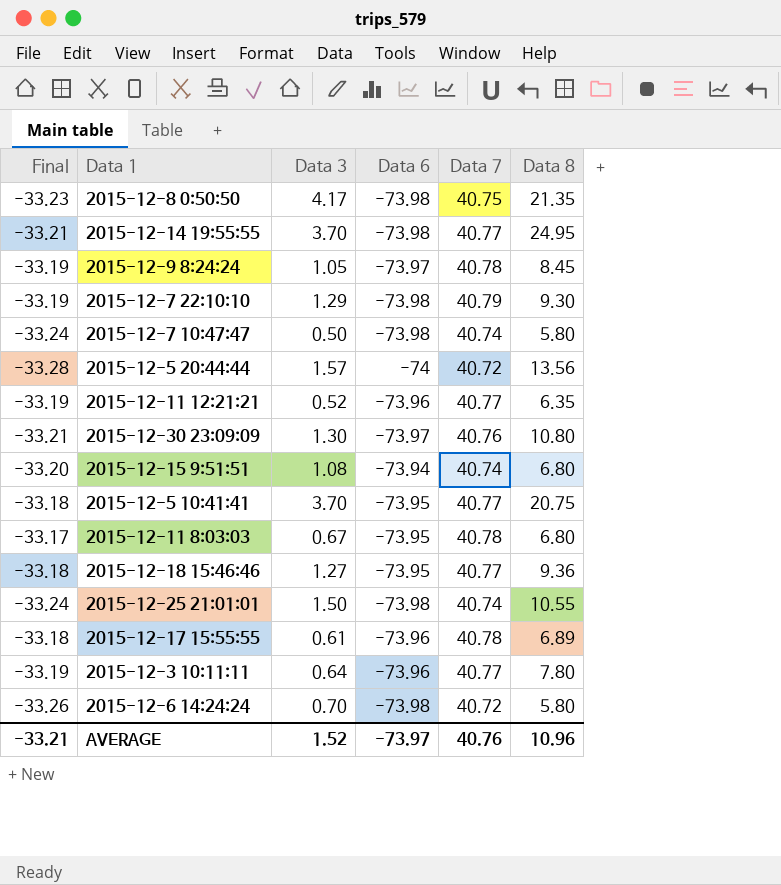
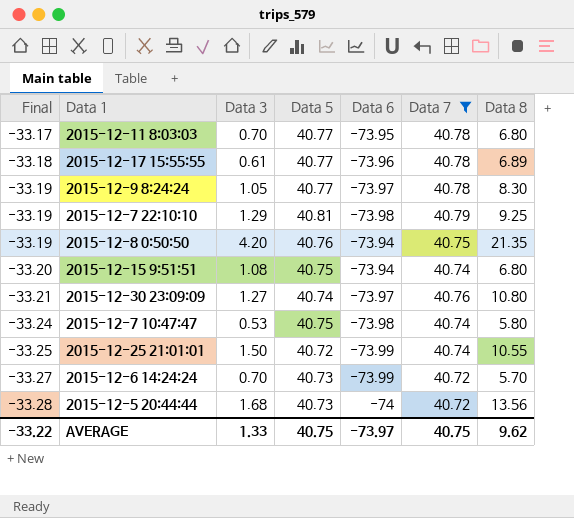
filter: none -> Data 7 != 40.77
row order: none -> Final descending
column Data 5 | position: none -> 4
2015-12-11 8:03:03 | Data 3: 0.67 -> 0.70
2015-12-9 8:24:24 | Data 8: 8.45 -> 8.30
2015-12-7 22:10:10 | Data 8: 9.30 -> 9.25
2015-12-8 0:50:50 | Final: -33.23 -> -33.19
2015-12-8 0:50:50 | Data 3: 4.17 -> 4.20
2015-12-8 0:50:50 | Data 6: -73.98 -> -73.94
2015-12-30 23:09:09 | Data 3: 1.30 -> 1.27
2015-12-7 10:47:47 | Data 3: 0.50 -> 0.53
2015-12-25 21:01:01 | Final: -33.24 -> -33.25
2015-12-25 21:01:01 | Data 6: -73.98 -> -73.99
2015-12-6 14:24:24 | Final: -33.26 -> -33.27
2015-12-6 14:24:24 | Data 6: -73.98 -> -73.99
2015-12-6 14:24:24 | Data 8: 5.80 -> 5.70
2015-12-5 20:44:44 | Data 3: 1.57 -> 1.68
AVERAGE | Final: -33.21 -> -33.22
AVERAGE | Data 3: 1.52 -> 1.33
AVERAGE | Data 7: 40.76 -> 40.75
AVERAGE | Data 8: 10.96 -> 9.62

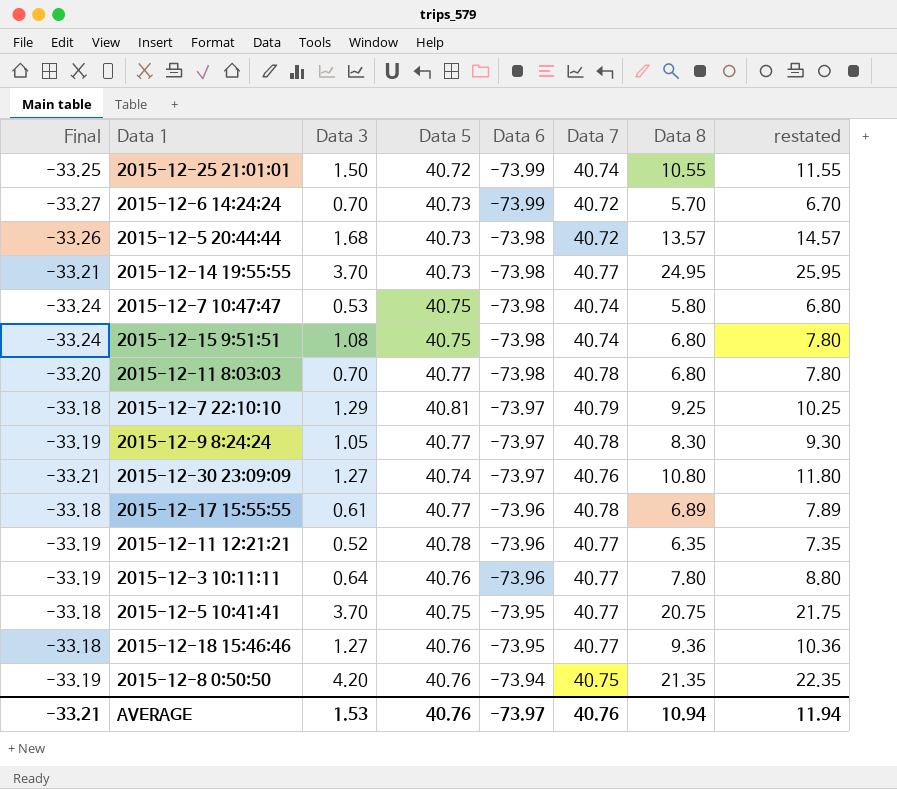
filter: Data 7 != 40.77 -> none
row order: Final descending -> Data 6 ascending
column restated | formula: none -> [Data 8] + 1
2015-12-5 20:44:44 | Final: -33.28 -> -33.26
2015-12-5 20:44:44 | Data 6: -74 -> -73.98
2015-12-5 20:44:44 | Data 8: 13.56 -> 13.57
2015-12-15 9:51:51 | Final: -33.20 -> -33.24
2015-12-15 9:51:51 | Data 6: -73.94 -> -73.98
2015-12-11 8:03:03 | Final: -33.17 -> -33.20
2015-12-11 8:03:03 | Data 6: -73.95 -> -73.98
2015-12-7 22:10:10 | Final: -33.19 -> -33.18
2015-12-7 22:10:10 | Data 6: -73.98 -> -73.97
AVERAGE | Final: -33.22 -> -33.21
AVERAGE | Data 3: 1.33 -> 1.53
AVERAGE | Data 5: 40.75 -> 40.76
AVERAGE | Data 7: 40.75 -> 40.76
AVERAGE | Data 8: 9.62 -> 10.94

